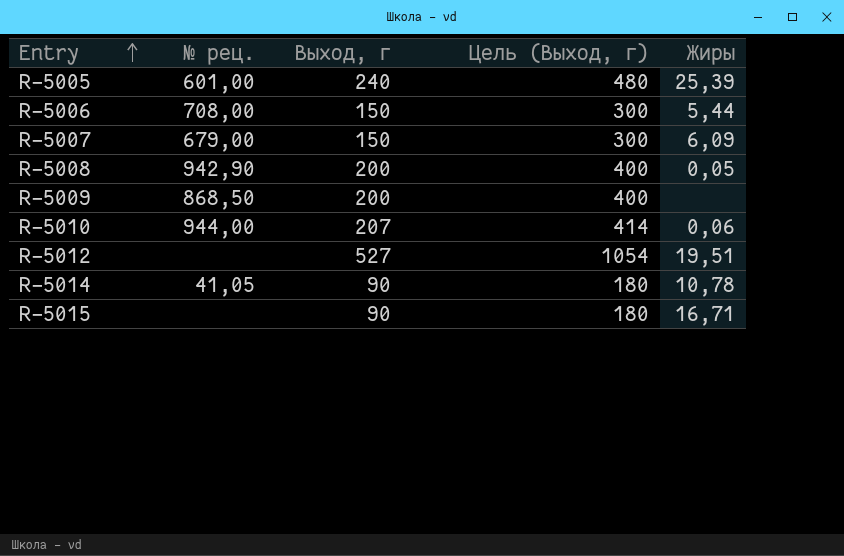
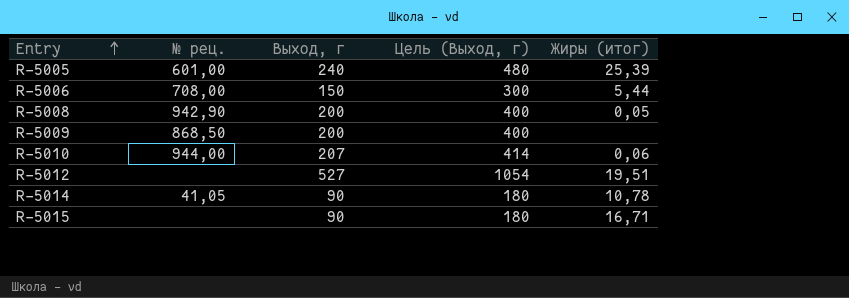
column name: Жиры -> Жиры (итог)
row R-5007: 679,00 | 150 | 300 | 6,09 -> none

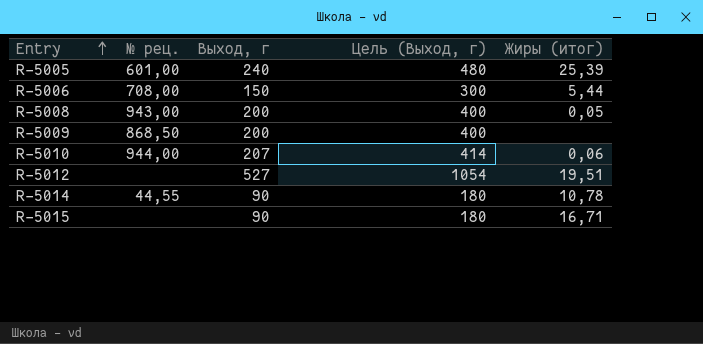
R-5008 | № рец.: 942,90 -> 943,00
R-5014 | № рец.: 41,05 -> 44,55

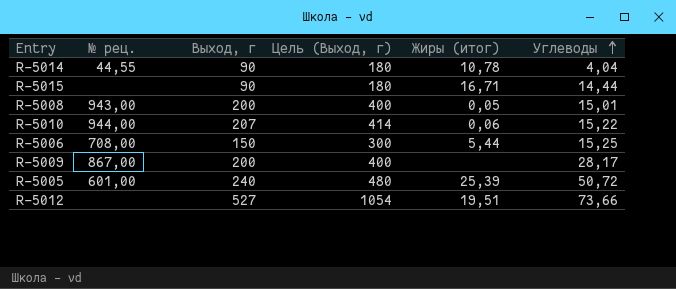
row order: Entry ascending -> Углеводы ascending
column Углеводы | position: none -> 6
R-5009 | № рец.: 868,50 -> 867,00

